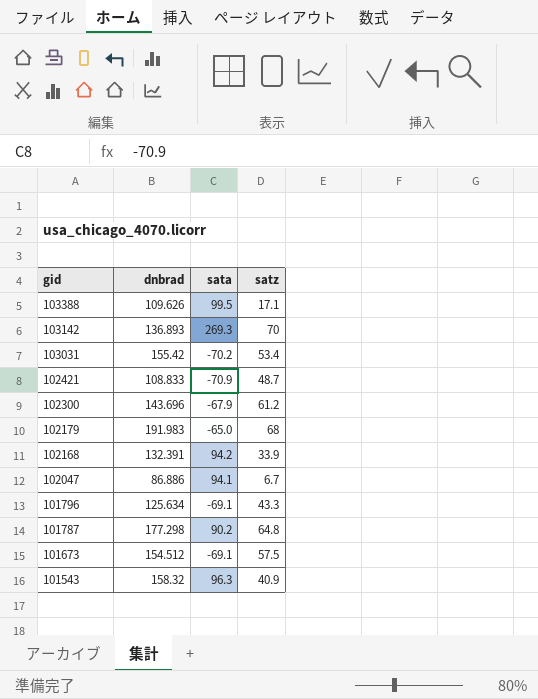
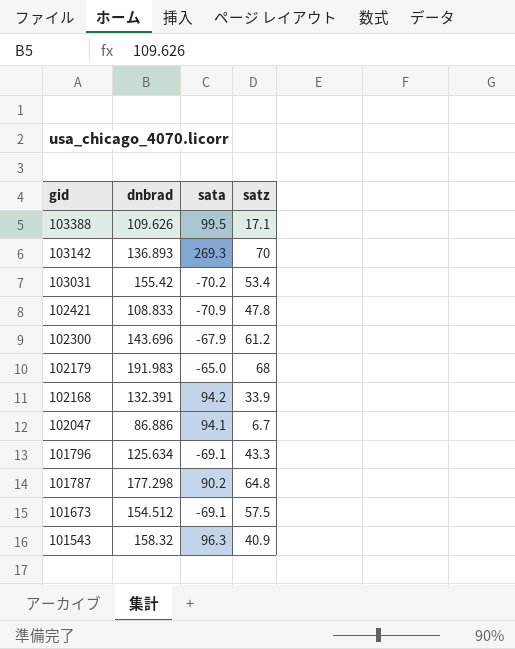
102421 | satz: 48.7 -> 47.8

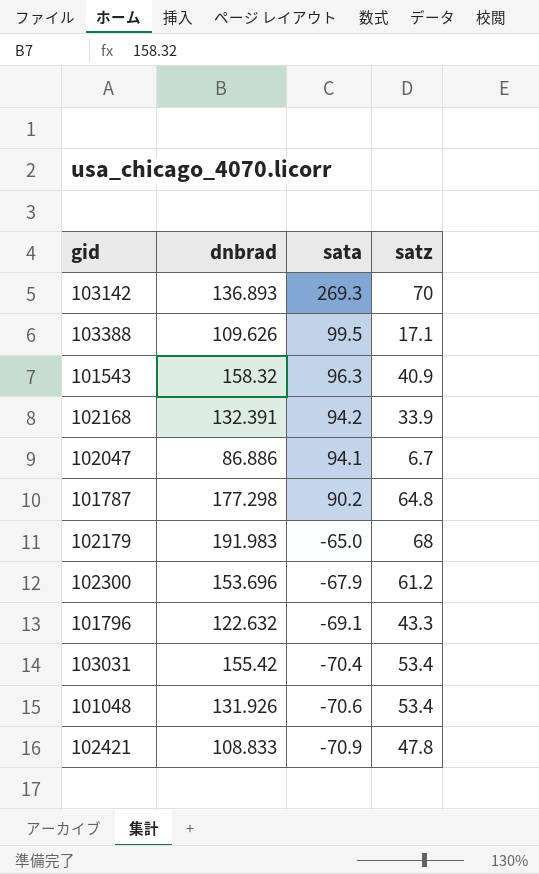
row order: gid descending -> sata descending
row 101673: 154.512 | -69.1 | 57.5 -> none
102300 | dnbrad: 143.696 -> 153.696
101796 | dnbrad: 125.634 -> 122.632
103031 | sata: -70.2 -> -70.4
row 101048: none -> 131.926 | -70.6 | 53.4

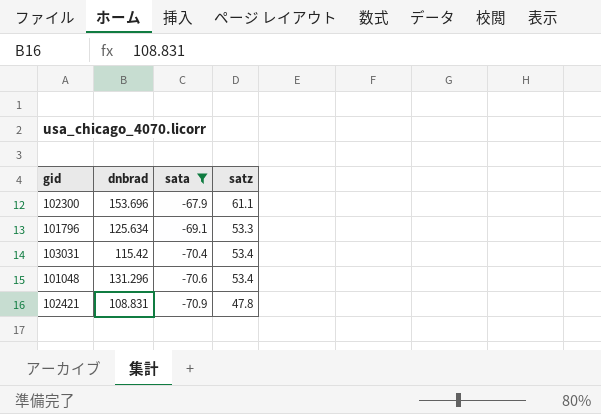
filter: none -> sata <= -67.9
102300 | satz: 61.2 -> 61.1
101796 | dnbrad: 122.632 -> 125.634
101796 | satz: 43.3 -> 53.3
103031 | dnbrad: 155.42 -> 115.42
101048 | dnbrad: 131.926 -> 131.296
102421 | dnbrad: 108.833 -> 108.831

